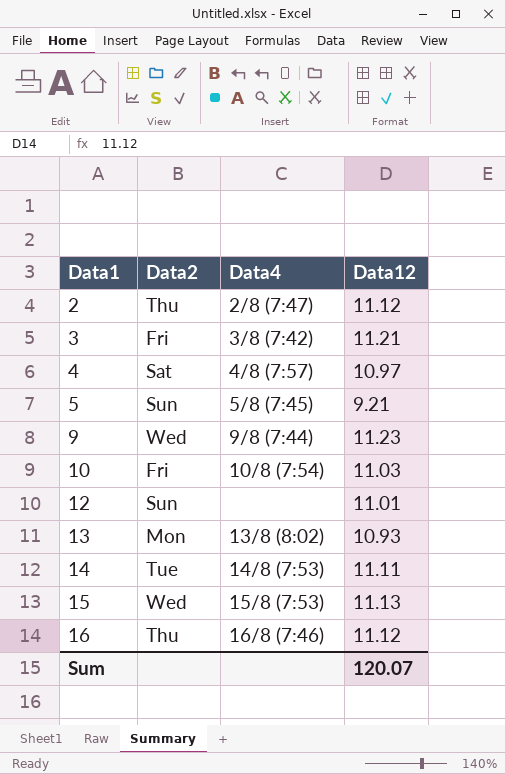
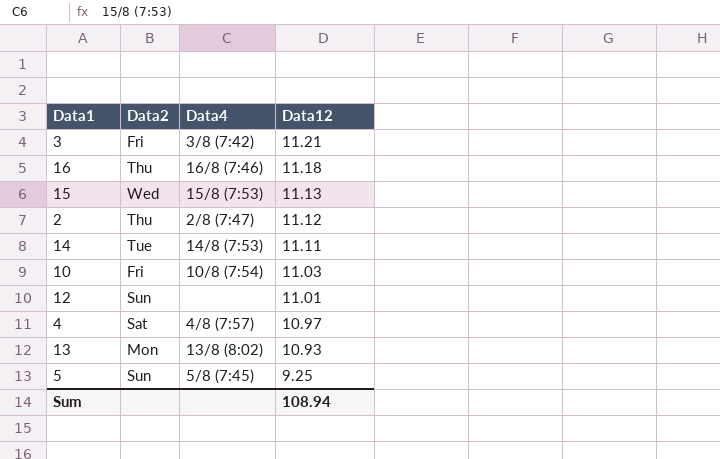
row order: Data1 ascending -> Data12 descending
row 9: Wed | 9/8 (7:44) | 11.23 -> none
16 | Data12: 11.12 -> 11.18
5 | Data12: 9.21 -> 9.25
Sum | Data12: 120.07 -> 108.94

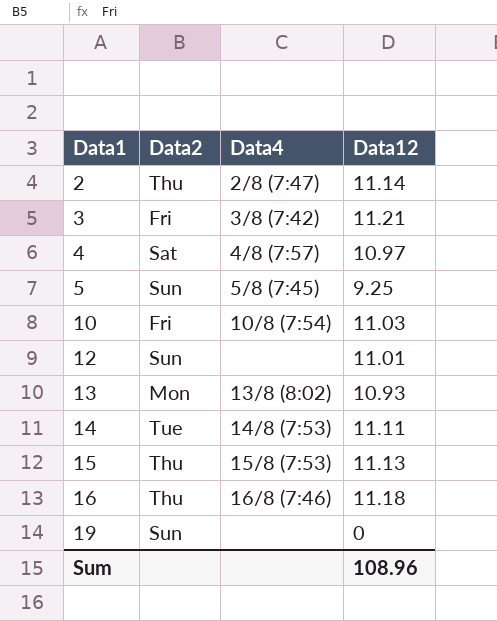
row order: Data12 descending -> Data1 ascending
2 | Data12: 11.12 -> 11.14
15 | Data2: Wed -> Thu
row 19: none -> Sun | none | 0
Sum | Data12: 108.94 -> 108.96

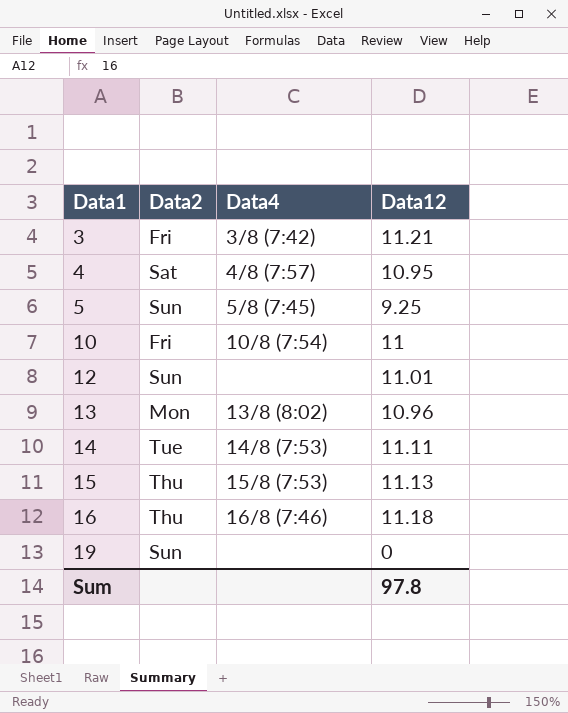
row 2: Thu | 2/8 (7:47) | 11.14 -> none
4 | Data12: 10.97 -> 10.95
10 | Data12: 11.03 -> 11
13 | Data12: 10.93 -> 10.96
Sum | Data12: 108.96 -> 97.8

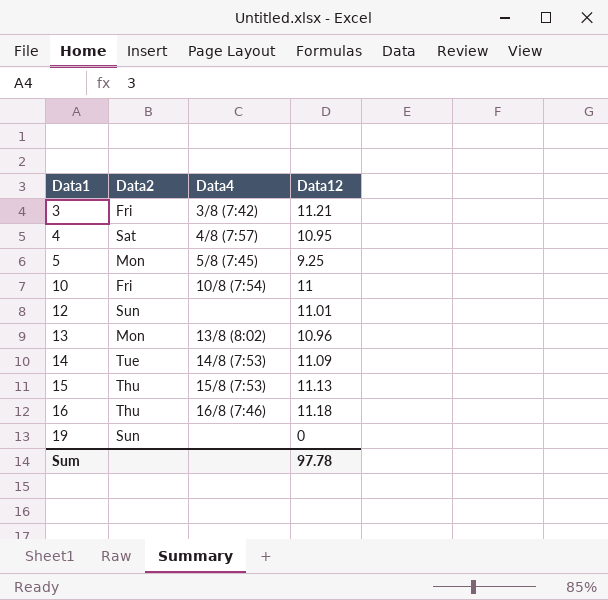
5 | Data2: Sun -> Mon
14 | Data12: 11.11 -> 11.09
Sum | Data12: 97.8 -> 97.78

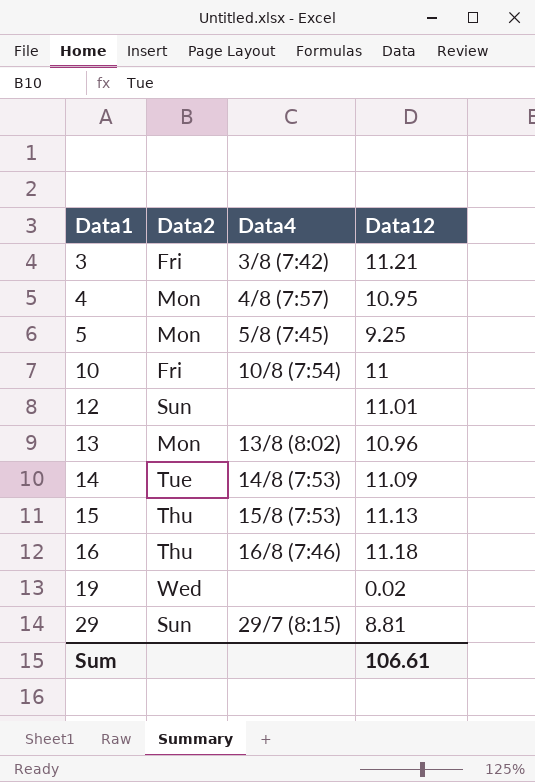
4 | Data2: Sat -> Mon
19 | Data2: Sun -> Wed
19 | Data12: 0 -> 0.02
row 29: none -> Sun | 29/7 (8:15) | 8.81
Sum | Data12: 97.78 -> 106.61

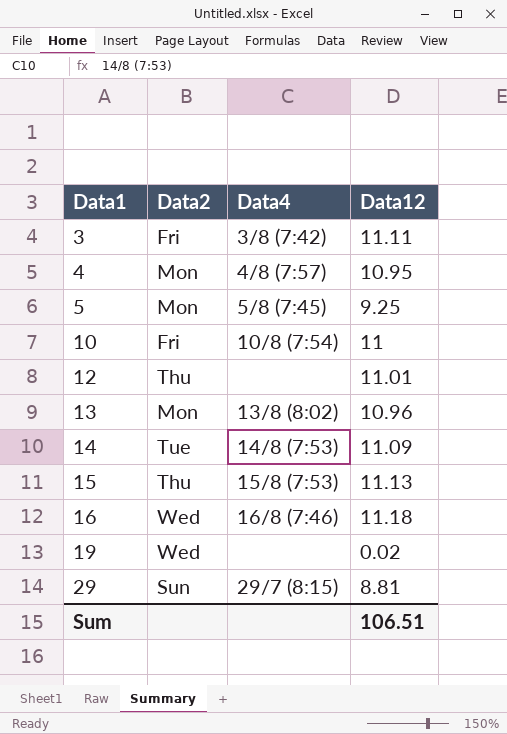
3 | Data12: 11.21 -> 11.11
12 | Data2: Sun -> Thu
16 | Data2: Thu -> Wed
Sum | Data12: 106.61 -> 106.51

